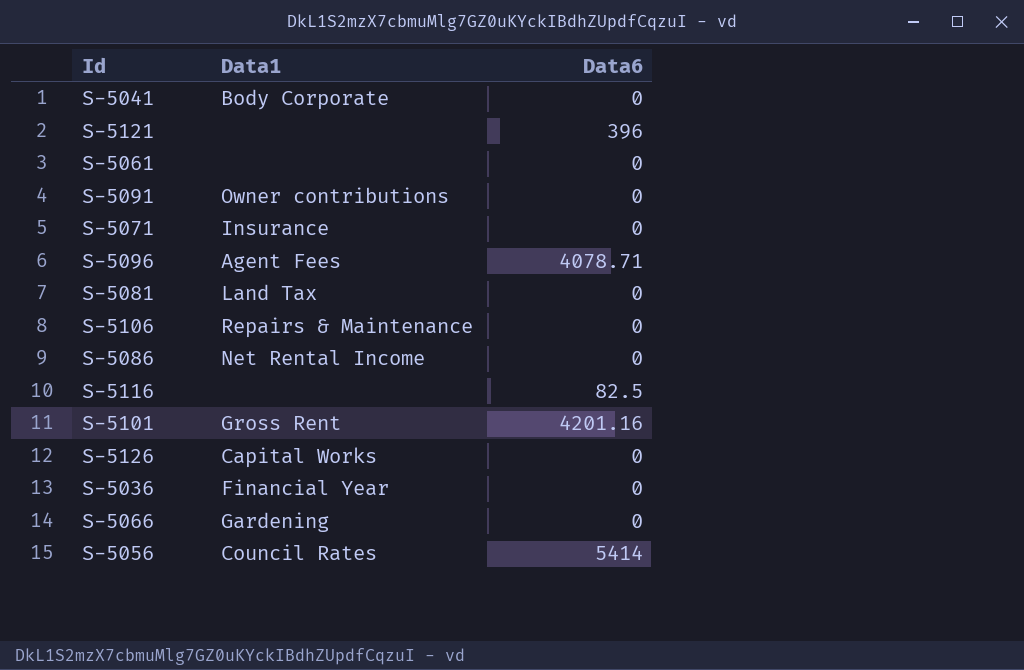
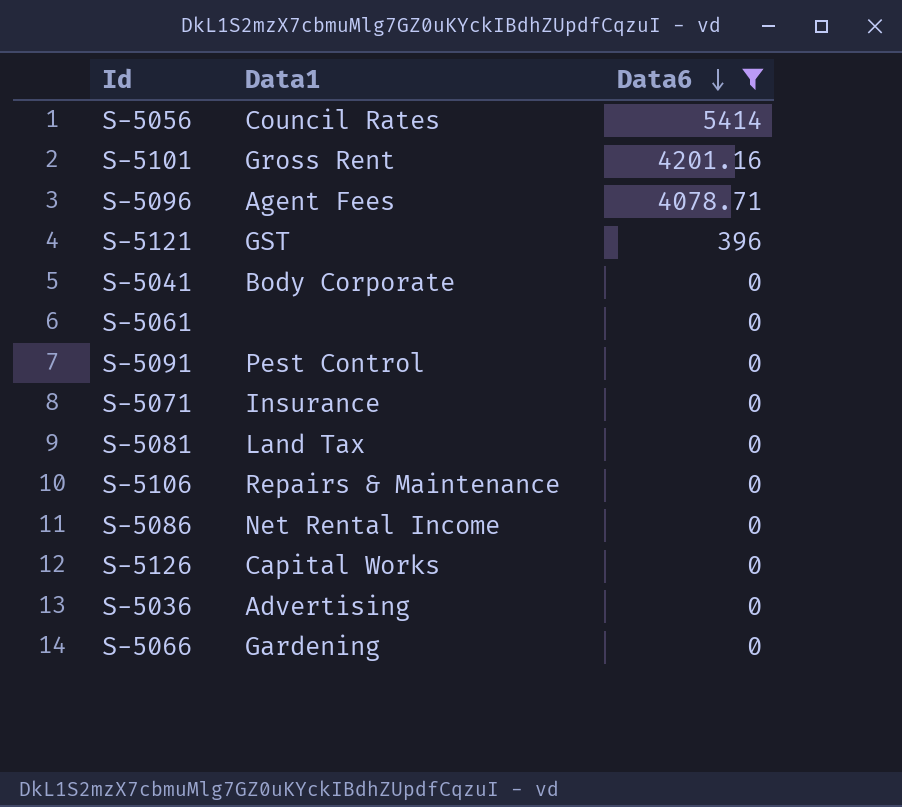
filter: none -> Data6 != 82.5
row order: none -> Data6 descending
S-5121 | Data1: none -> GST
S-5091 | Data1: Owner contributions -> Pest Control
S-5036 | Data1: Financial Year -> Advertising

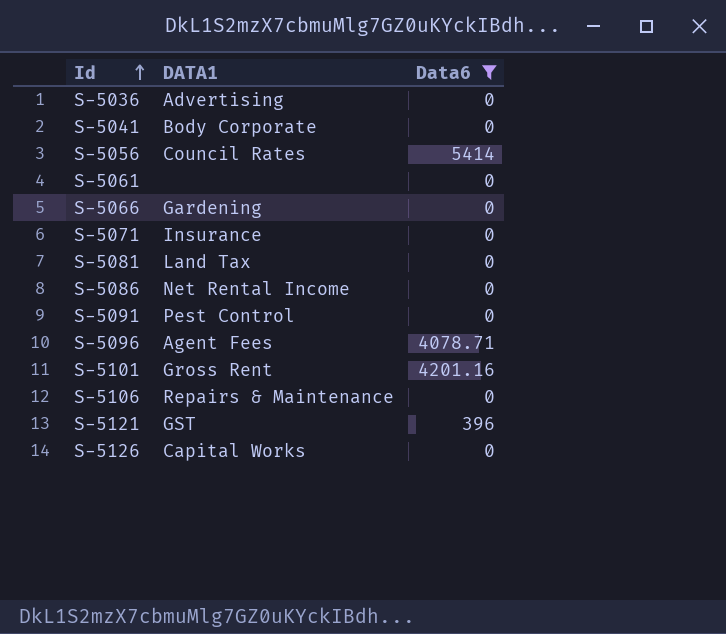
row order: Data6 descending -> Id ascending
column name: Data1 -> DATA1

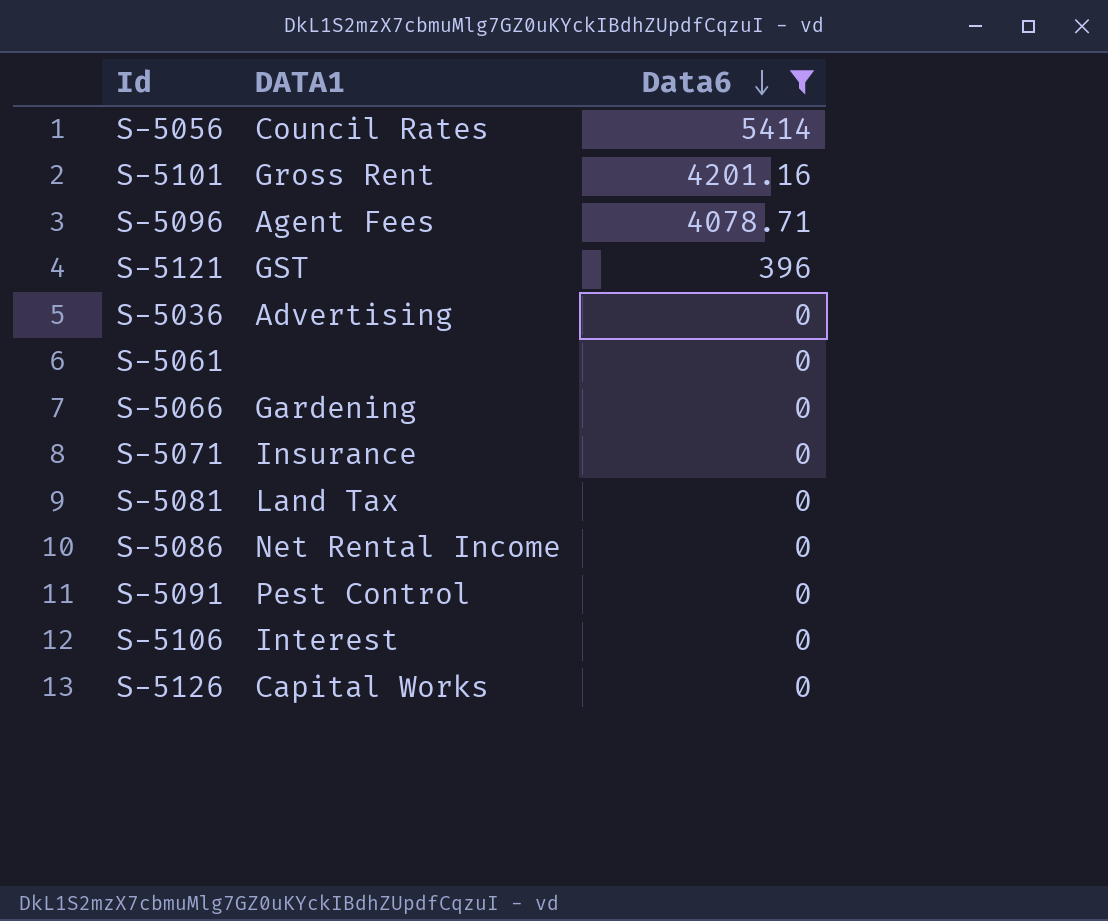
row order: Id ascending -> Data6 descending
row S-5041: Body Corporate | 0 -> none
S-5106 | DATA1: Repairs & Maintenance -> Interest

